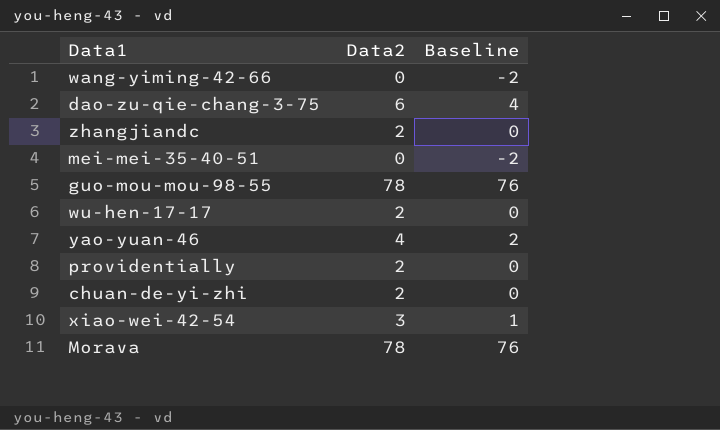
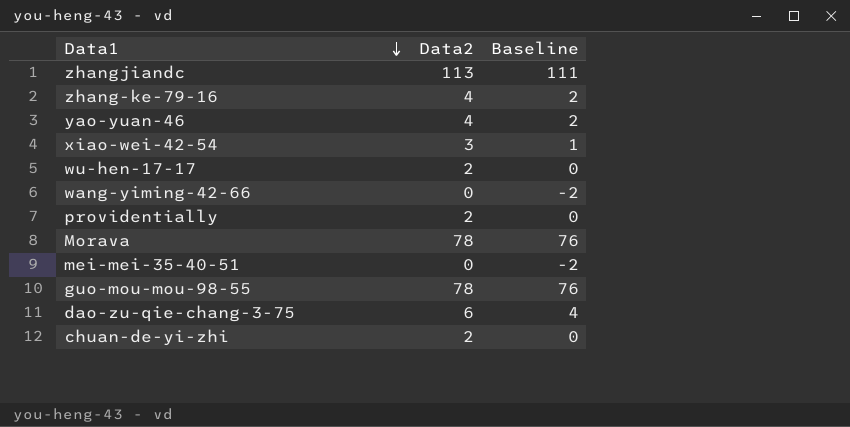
row order: none -> Data1 descending
zhangjiandc | Data2: 2 -> 113
zhangjiandc | Baseline: 0 -> 111
row zhang-ke-79-16: none -> 4 | 2

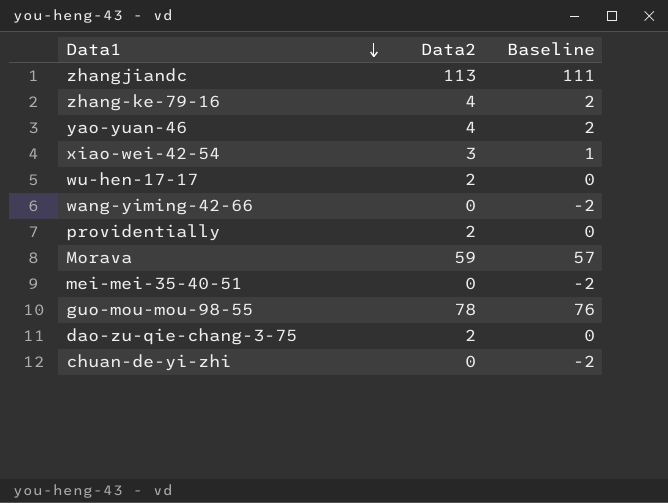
Morava | Data2: 78 -> 59
Morava | Baseline: 76 -> 57
dao-zu-qie-chang-3-75 | Data2: 6 -> 2
dao-zu-qie-chang-3-75 | Baseline: 4 -> 0
chuan-de-yi-zhi | Data2: 2 -> 0
chuan-de-yi-zhi | Baseline: 0 -> -2

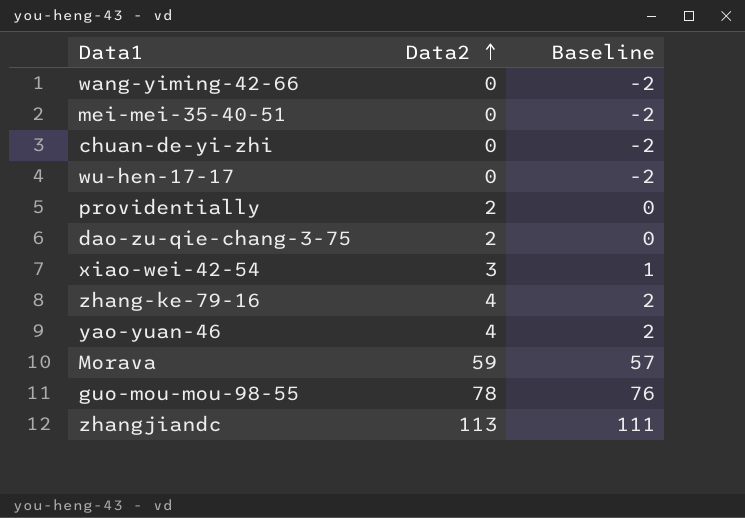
row order: Data1 descending -> Data2 ascending
wu-hen-17-17 | Data2: 2 -> 0
wu-hen-17-17 | Baseline: 0 -> -2

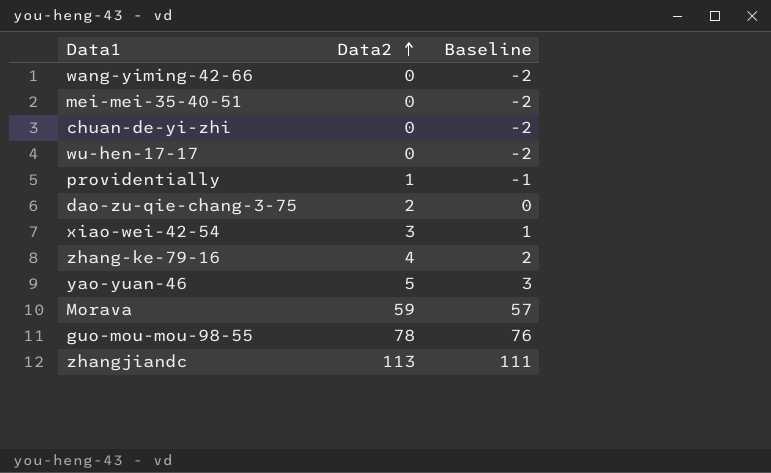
providentially | Data2: 2 -> 1
providentially | Baseline: 0 -> -1
yao-yuan-46 | Data2: 4 -> 5
yao-yuan-46 | Baseline: 2 -> 3

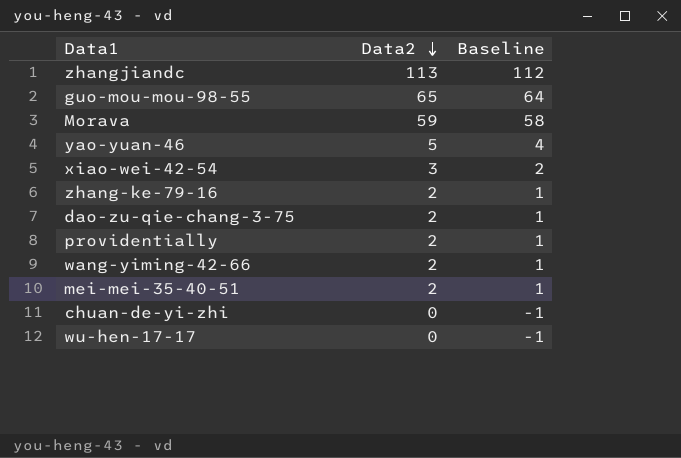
row order: Data2 ascending -> Data2 descending
column Baseline | formula: [Data2] - 2 -> [Data2] - 1
guo-mou-mou-98-55 | Data2: 78 -> 65
zhang-ke-79-16 | Data2: 4 -> 2
providentially | Data2: 1 -> 2
wang-yiming-42-66 | Data2: 0 -> 2
mei-mei-35-40-51 | Data2: 0 -> 2

